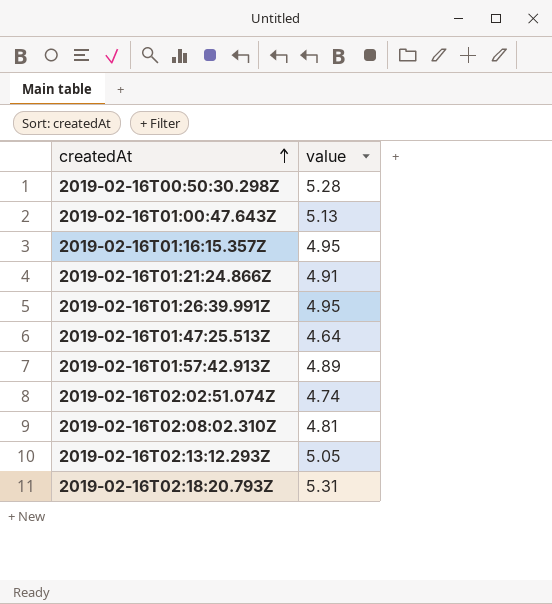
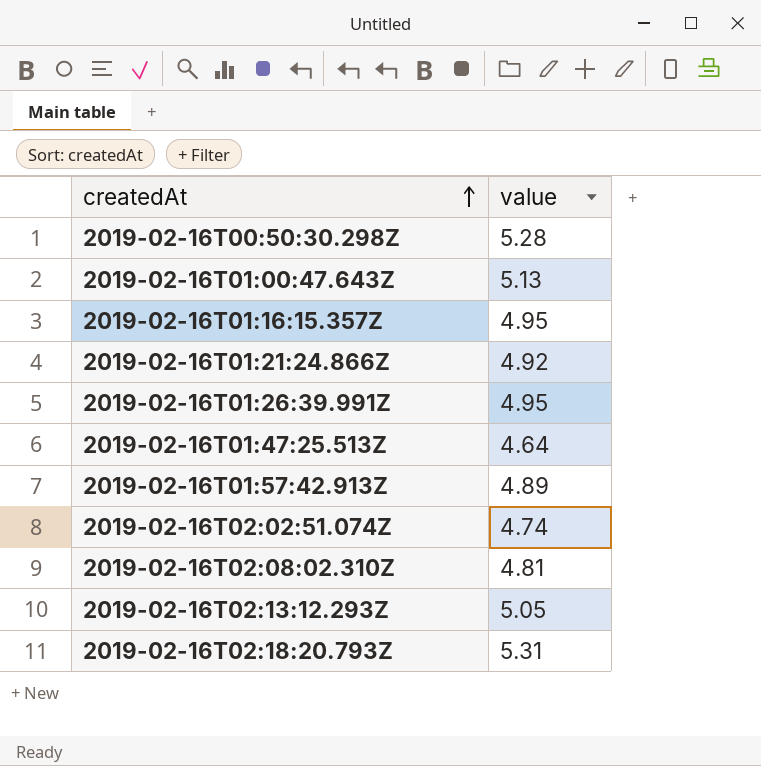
2019-02-16T01:21:24.866Z | value: 4.91 -> 4.92

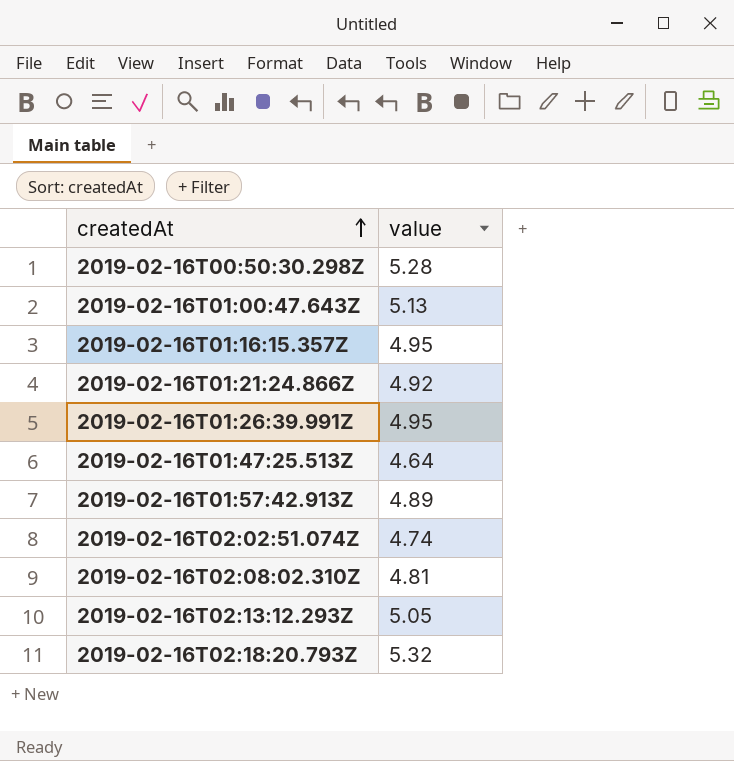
2019-02-16T02:18:20.793Z | value: 5.31 -> 5.32

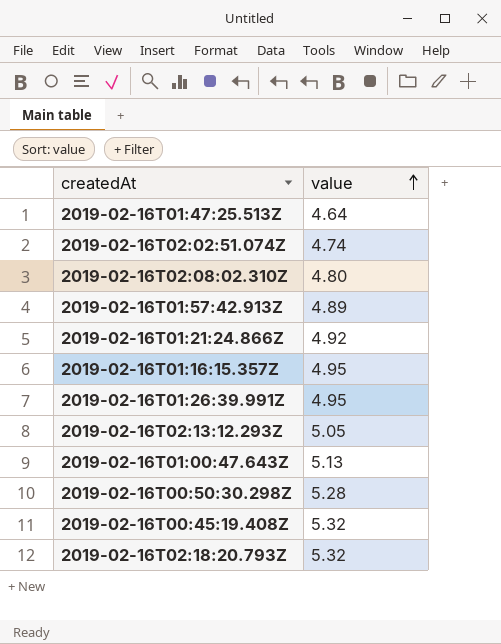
row order: createdAt ascending -> value ascending
2019-02-16T02:08:02.310Z | value: 4.81 -> 4.80
row 2019-02-16T00:45:19.408Z: none -> 5.32

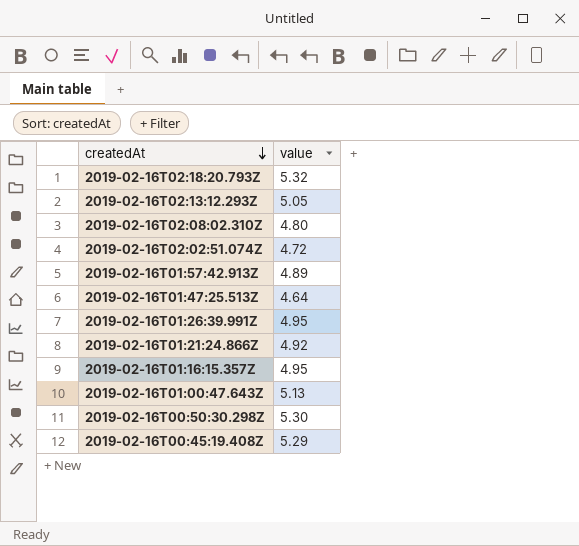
row order: value ascending -> createdAt descending
2019-02-16T02:02:51.074Z | value: 4.74 -> 4.72
2019-02-16T00:50:30.298Z | value: 5.28 -> 5.30
2019-02-16T00:45:19.408Z | value: 5.32 -> 5.29

